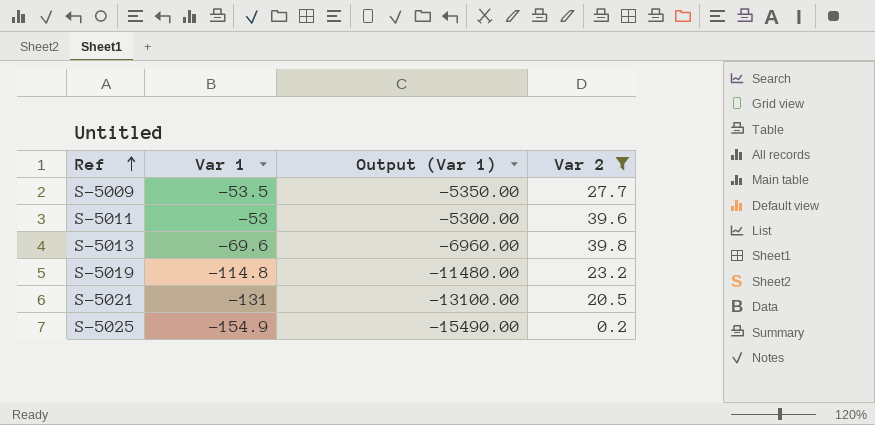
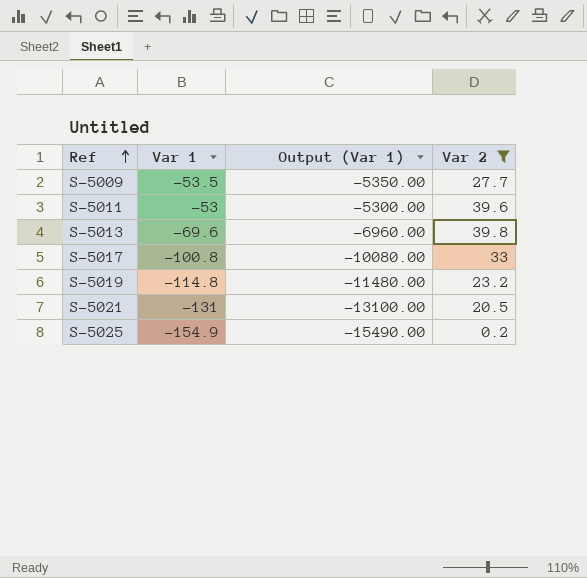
row S-5017: none -> -100.8 | -10080.00 | 33

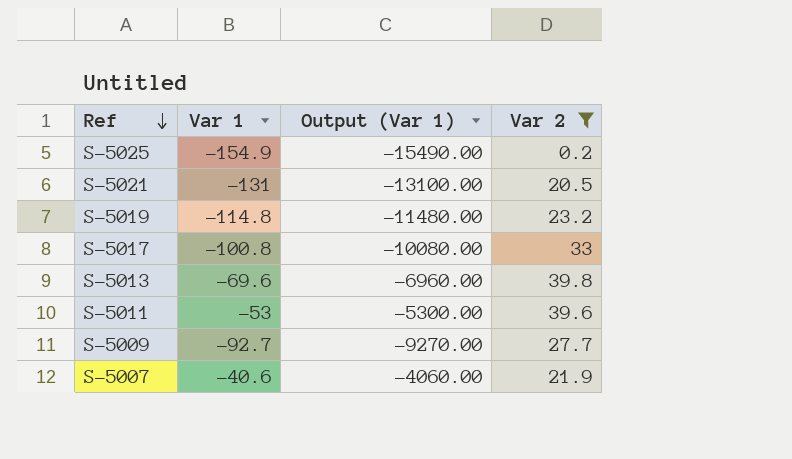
row order: Ref ascending -> Ref descending
S-5009 | Var 1: -53.5 -> -92.7
S-5009 | Output (Var 1): -5350.00 -> -9270.00
row S-5007: none -> -40.6 | -4060.00 | 21.9

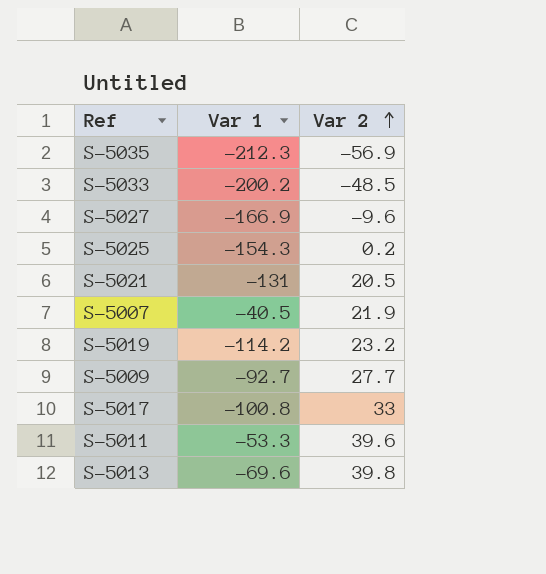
filter: Var 2 >= 0.2 -> none
row order: Ref descending -> Var 2 ascending
column Output (Var 1) | formula: [Var 1] * 100 -> none
S-5025 | Var 1: -154.9 -> -154.3
S-5007 | Var 1: -40.6 -> -40.5
S-5019 | Var 1: -114.8 -> -114.2
S-5011 | Var 1: -53 -> -53.3

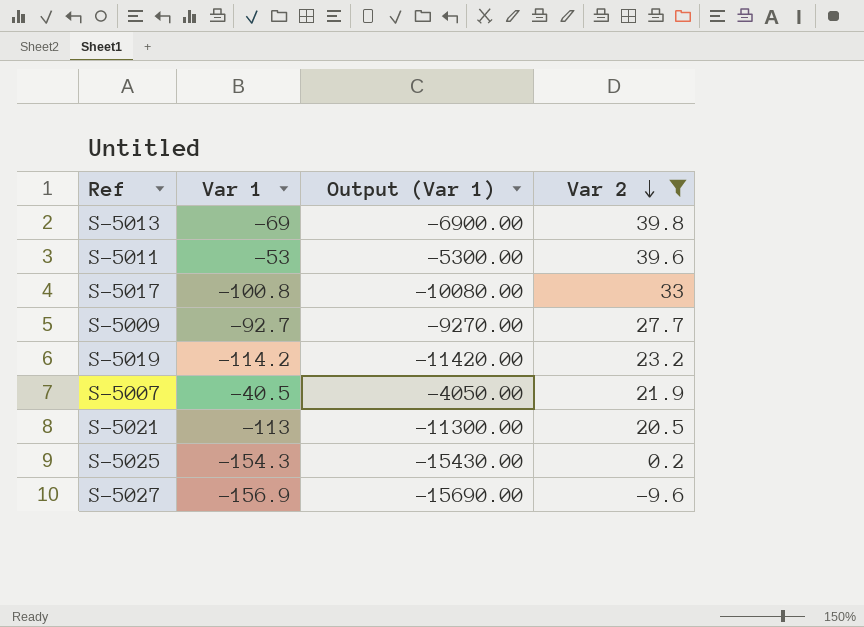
filter: none -> Var 2 >= -9.6
row order: Var 2 ascending -> Var 2 descending
column Output (Var 1) | formula: none -> [Var 1] * 100
S-5013 | Var 1: -69.6 -> -69
S-5011 | Var 1: -53.3 -> -53
S-5021 | Var 1: -131 -> -113
S-5027 | Var 1: -166.9 -> -156.9

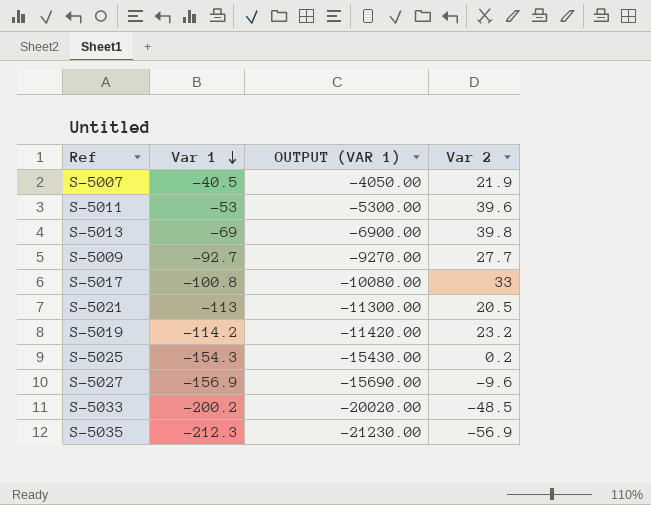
filter: Var 2 >= -9.6 -> none
row order: Var 2 descending -> Var 1 descending
column name: Output (Var 1) -> OUTPUT (VAR 1)

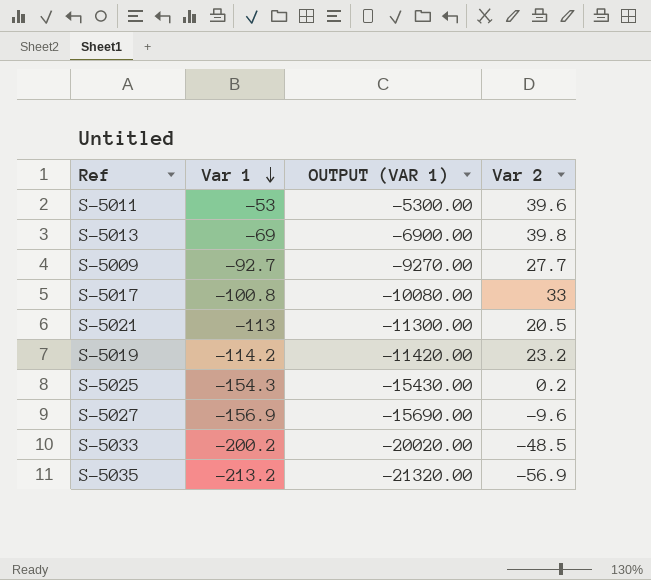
row S-5007: -40.5 | -4050.00 | 21.9 -> none
S-5035 | Var 1: -212.3 -> -213.2
S-5035 | OUTPUT (VAR 1): -21230.00 -> -21320.00

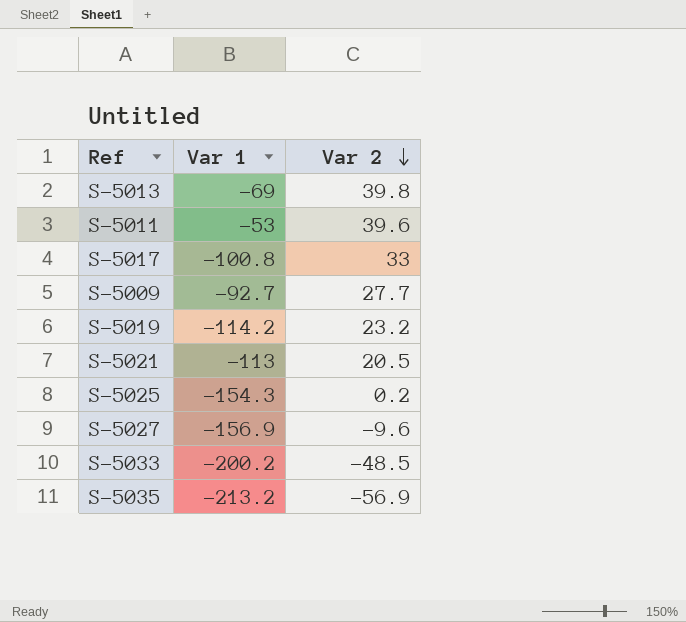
row order: Var 1 descending -> Var 2 descending
column OUTPUT (VAR 1) | formula: [Var 1] * 100 -> none

